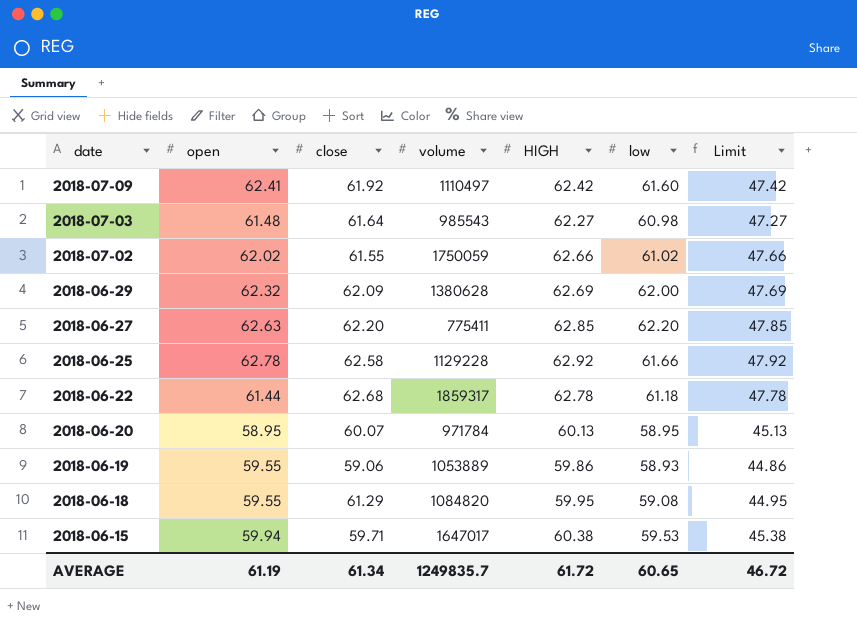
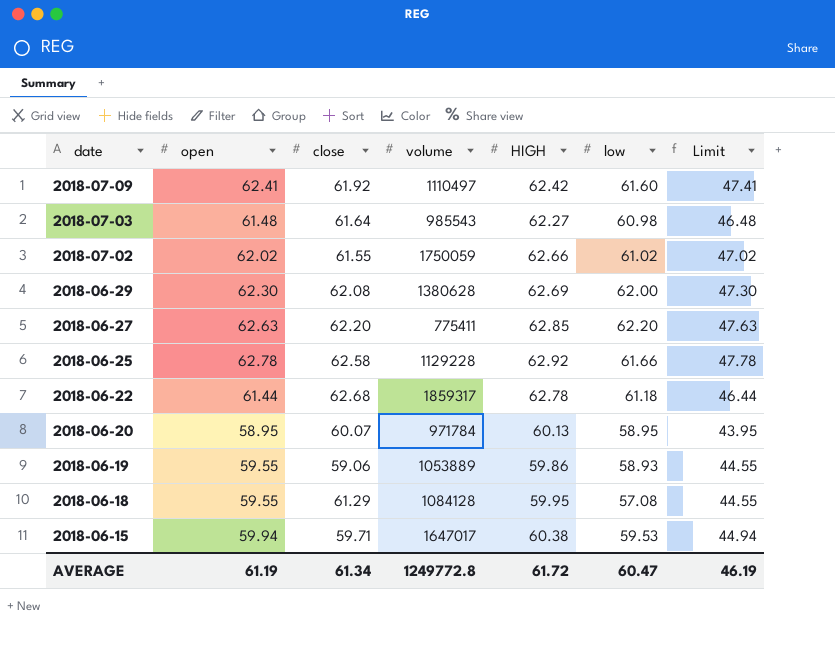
column Limit | formula: [HIGH] - 15 -> [open] - 15
2018-06-29 | open: 62.32 -> 62.30
2018-06-29 | close: 62.09 -> 62.08
2018-06-18 | volume: 1084820 -> 1084128
2018-06-18 | low: 59.08 -> 57.08
AVERAGE | volume: 1249835.7 -> 1249772.8
AVERAGE | low: 60.65 -> 60.47
AVERAGE | Limit: 46.72 -> 46.19

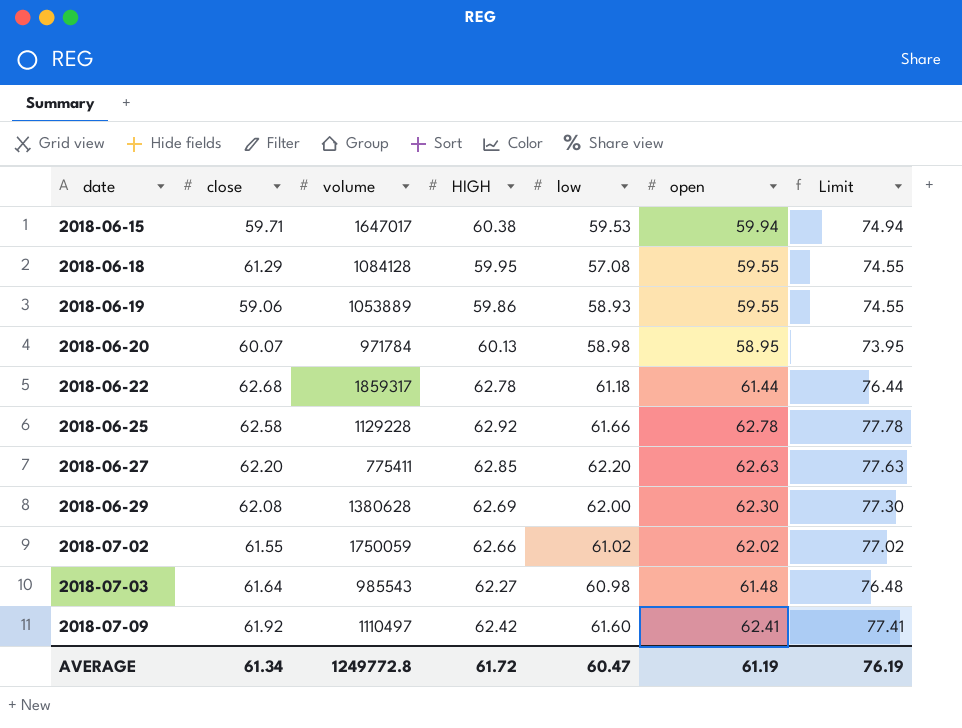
row order: date descending -> date ascending
column open | position: 2 -> 6
column Limit | formula: [open] - 15 -> [open] + 15
2018-06-20 | low: 58.95 -> 58.98
AVERAGE | Limit: 46.19 -> 76.19

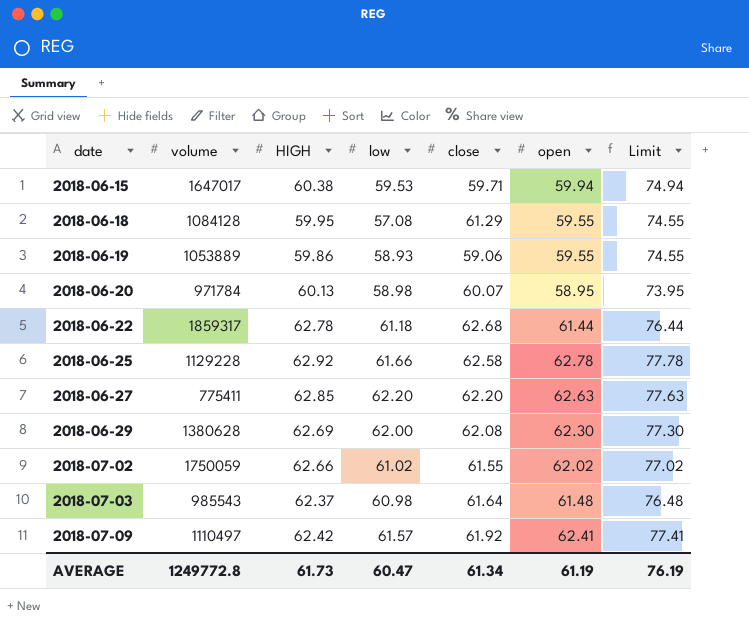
column close | position: 2 -> 5
2018-07-03 | HIGH: 62.27 -> 62.37
2018-07-09 | low: 61.60 -> 61.57
AVERAGE | HIGH: 61.72 -> 61.73

